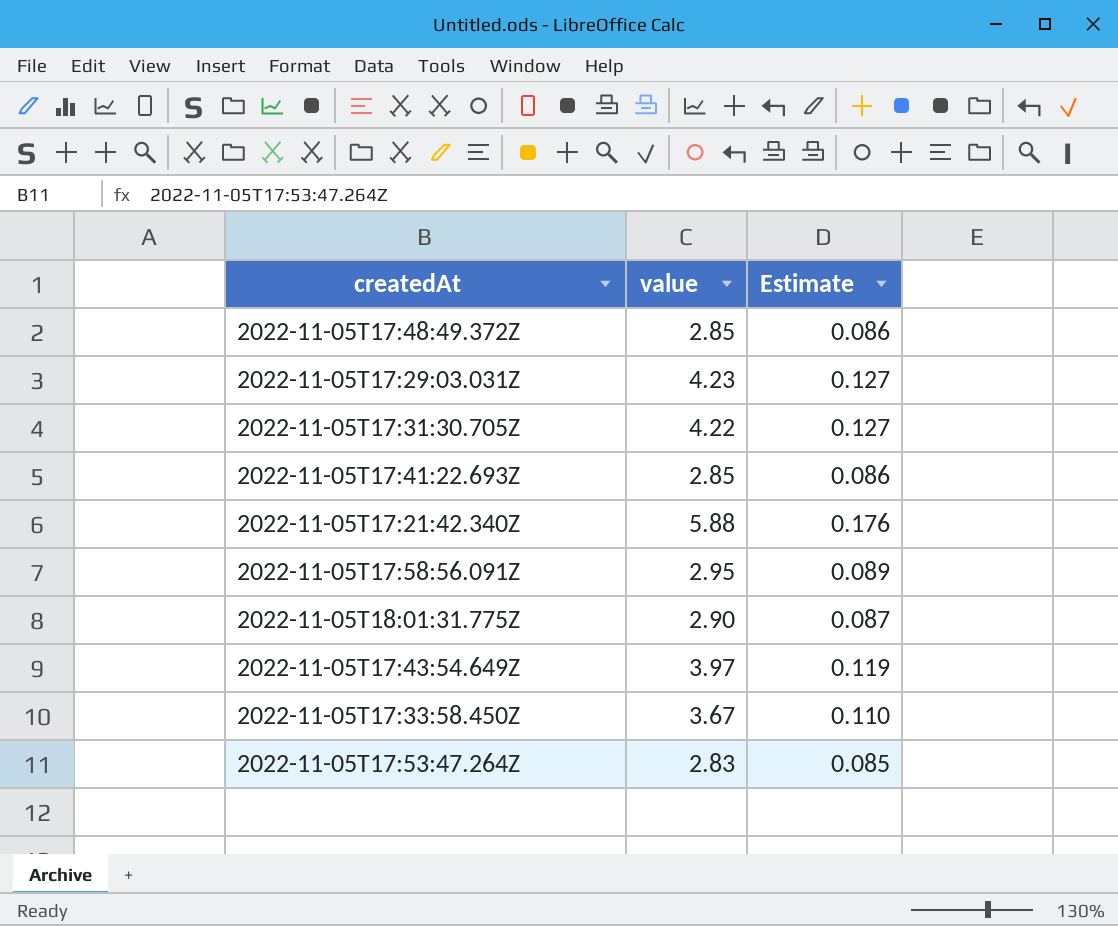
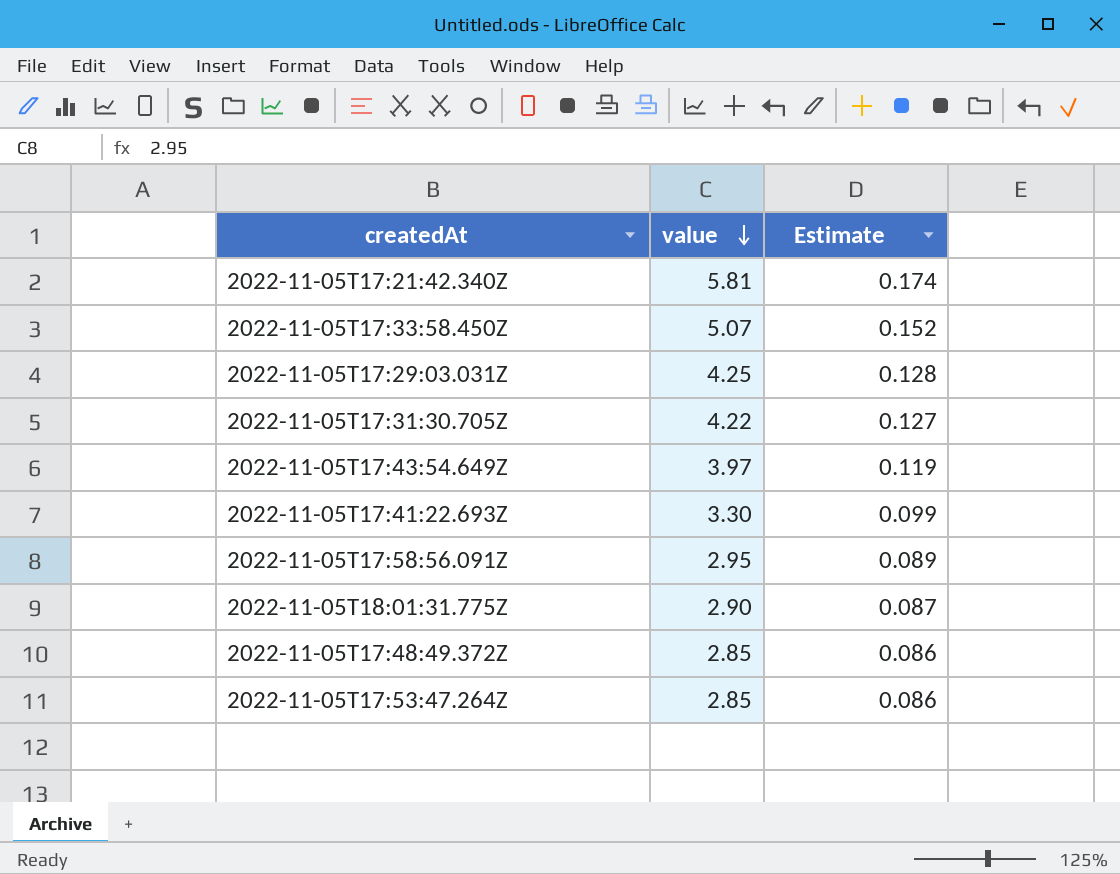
row order: none -> value descending
2022-11-05T17:21:42.340Z | value: 5.88 -> 5.81
2022-11-05T17:21:42.340Z | Estimate: 0.176 -> 0.174
2022-11-05T17:33:58.450Z | value: 3.67 -> 5.07
2022-11-05T17:33:58.450Z | Estimate: 0.110 -> 0.152
2022-11-05T17:29:03.031Z | value: 4.23 -> 4.25
2022-11-05T17:29:03.031Z | Estimate: 0.127 -> 0.128
2022-11-05T17:41:22.693Z | value: 2.85 -> 3.30
2022-11-05T17:41:22.693Z | Estimate: 0.086 -> 0.099
2022-11-05T17:53:47.264Z | value: 2.83 -> 2.85
2022-11-05T17:53:47.264Z | Estimate: 0.085 -> 0.086

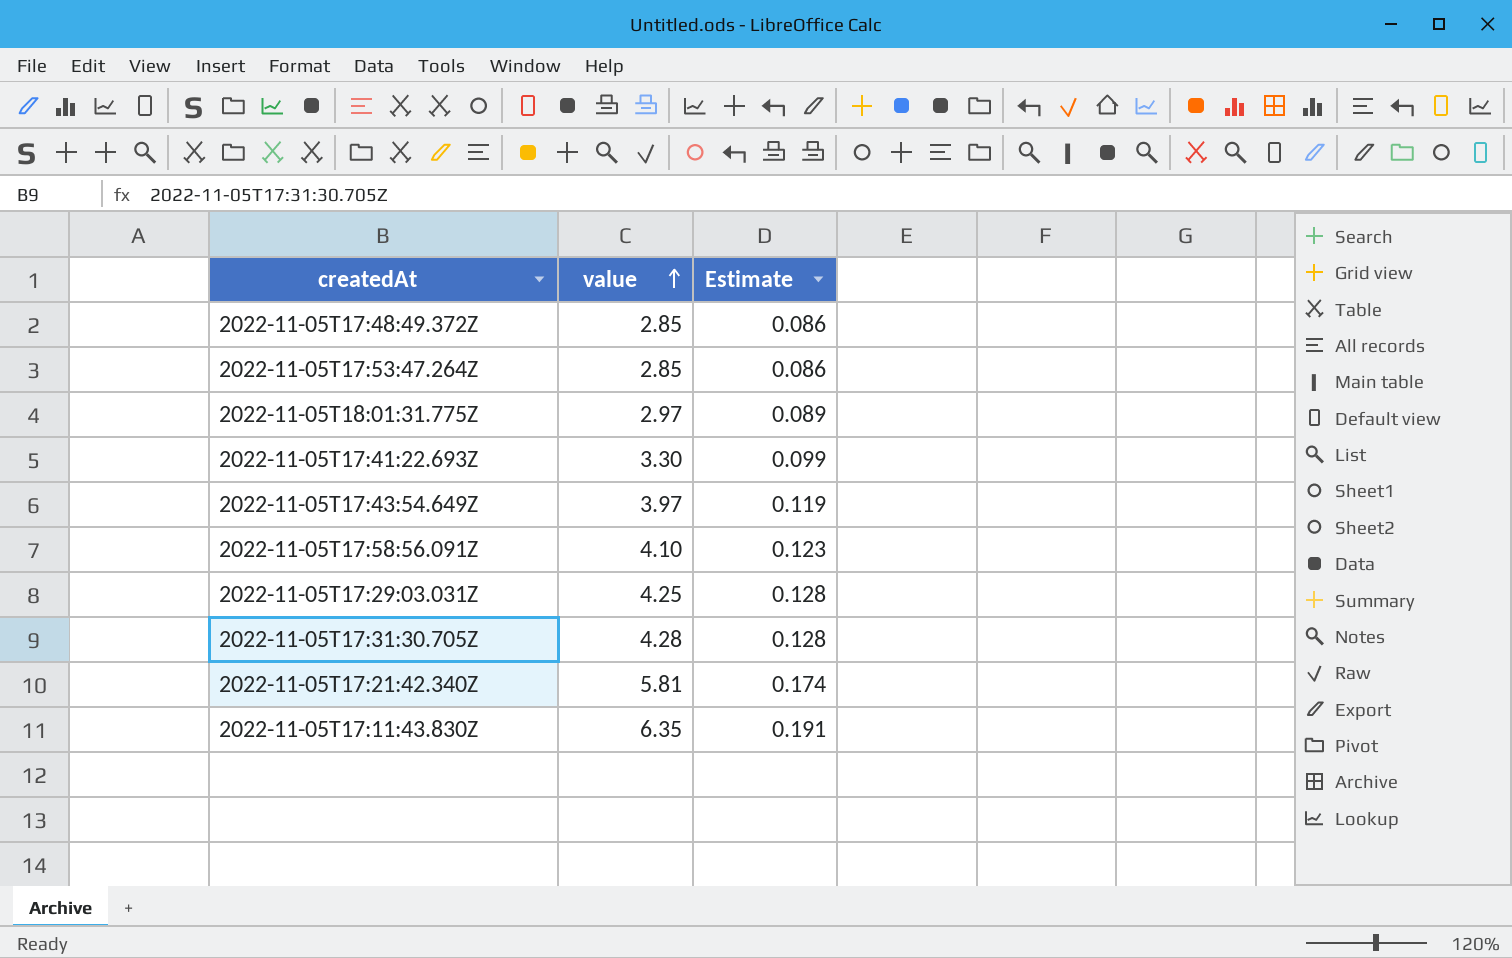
row order: value descending -> value ascending
row 2022-11-05T17:33:58.450Z: 5.07 | 0.152 -> none
2022-11-05T18:01:31.775Z | value: 2.90 -> 2.97
2022-11-05T18:01:31.775Z | Estimate: 0.087 -> 0.089
2022-11-05T17:58:56.091Z | value: 2.95 -> 4.10
2022-11-05T17:58:56.091Z | Estimate: 0.089 -> 0.123
2022-11-05T17:31:30.705Z | value: 4.22 -> 4.28
2022-11-05T17:31:30.705Z | Estimate: 0.127 -> 0.128
row 2022-11-05T17:11:43.830Z: none -> 6.35 | 0.191

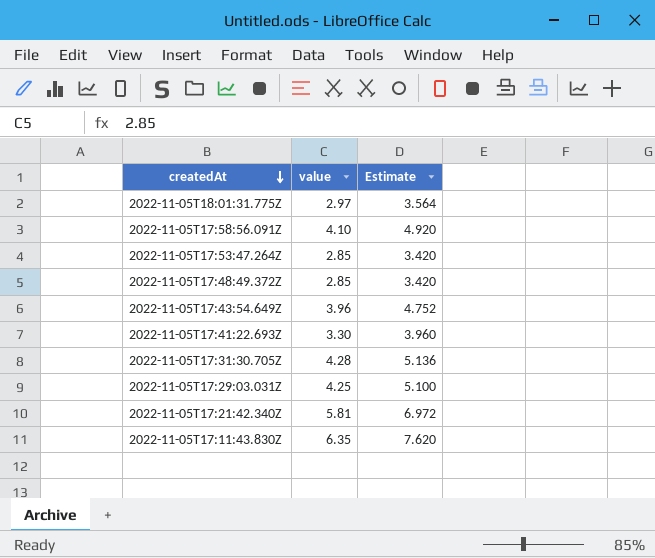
row order: value ascending -> createdAt descending
column Estimate | formula: [value] * 0.03 -> [value] * 1.2
2022-11-05T17:43:54.649Z | value: 3.97 -> 3.96

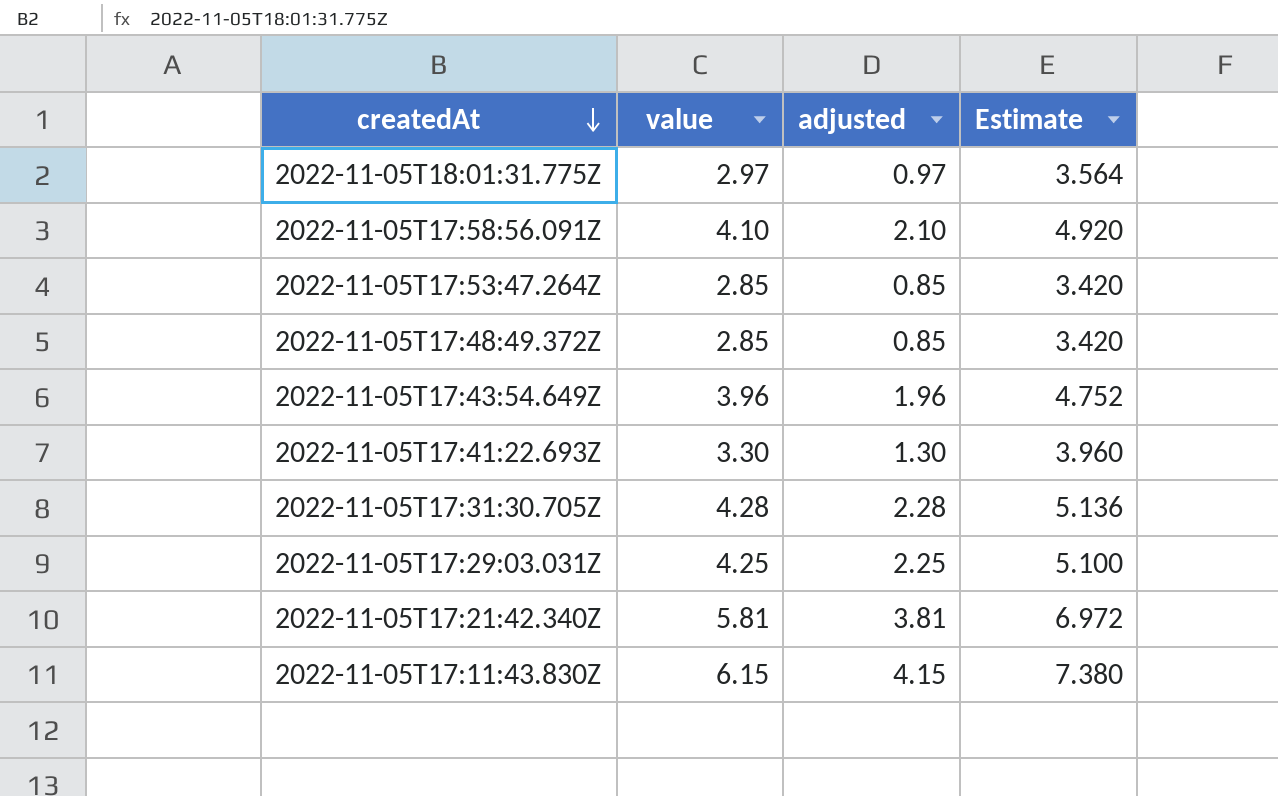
column adjusted | formula: none -> [value] - 2
2022-11-05T17:11:43.830Z | value: 6.35 -> 6.15
2022-11-05T17:11:43.830Z | Estimate: 7.620 -> 7.380

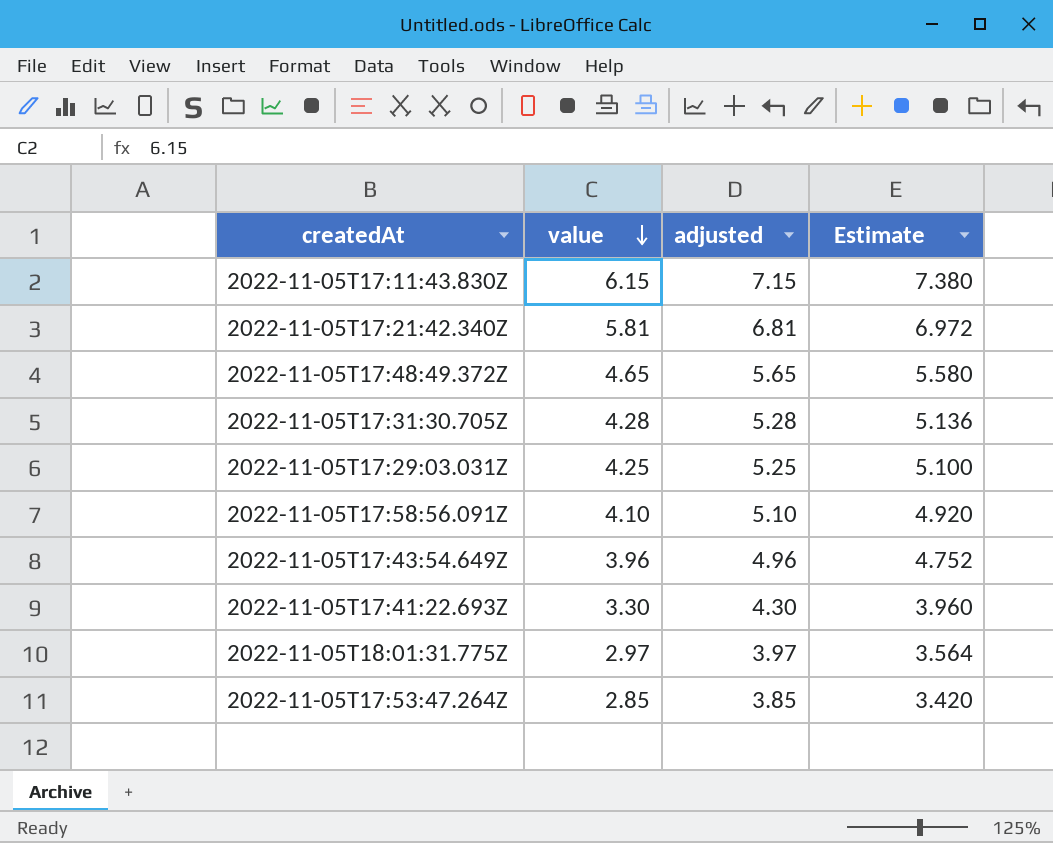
row order: createdAt descending -> value descending
column adjusted | formula: [value] - 2 -> [value] + 1
2022-11-05T17:48:49.372Z | value: 2.85 -> 4.65
2022-11-05T17:48:49.372Z | Estimate: 3.420 -> 5.580

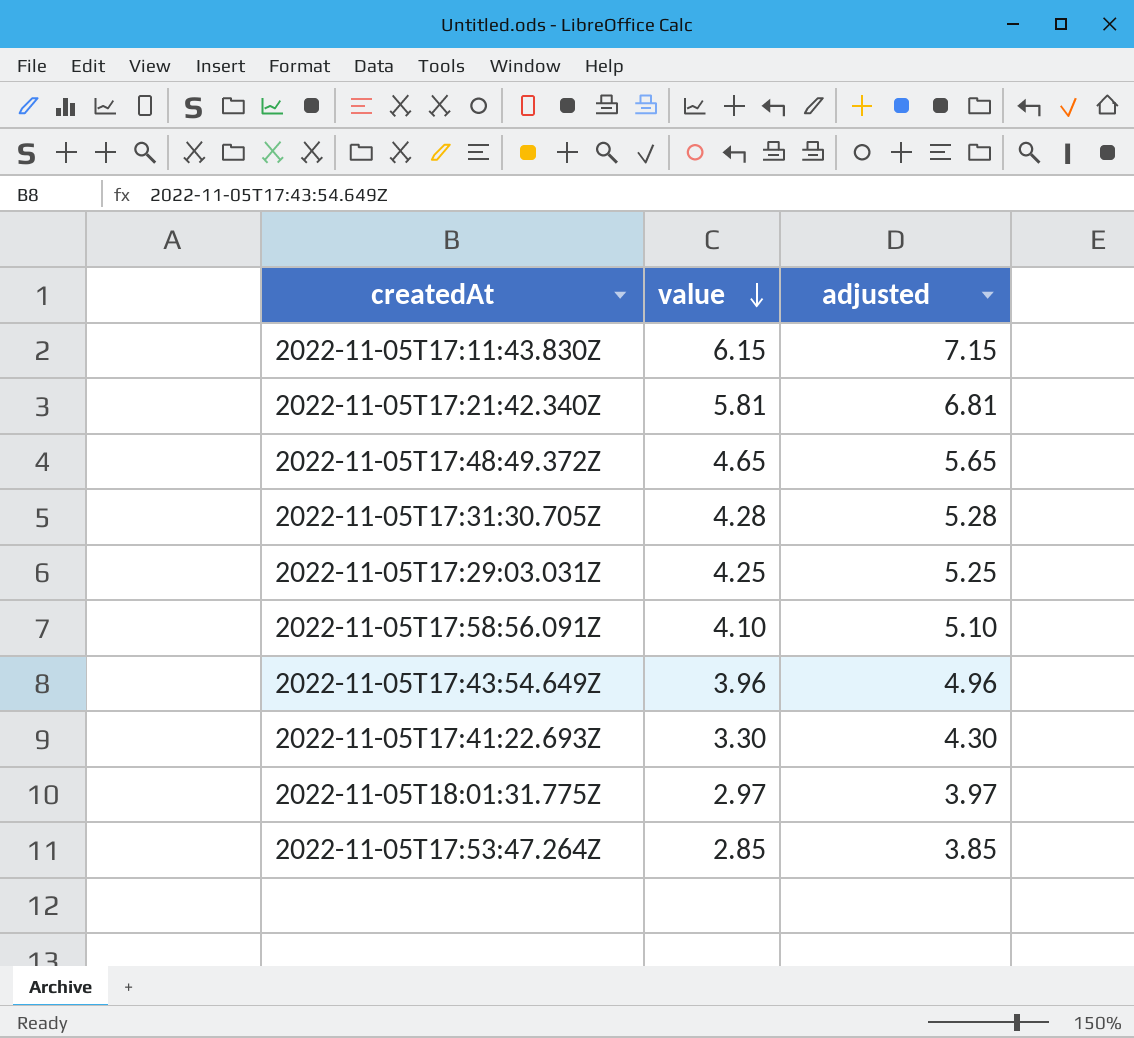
column Estimate | formula: [value] * 1.2 -> none

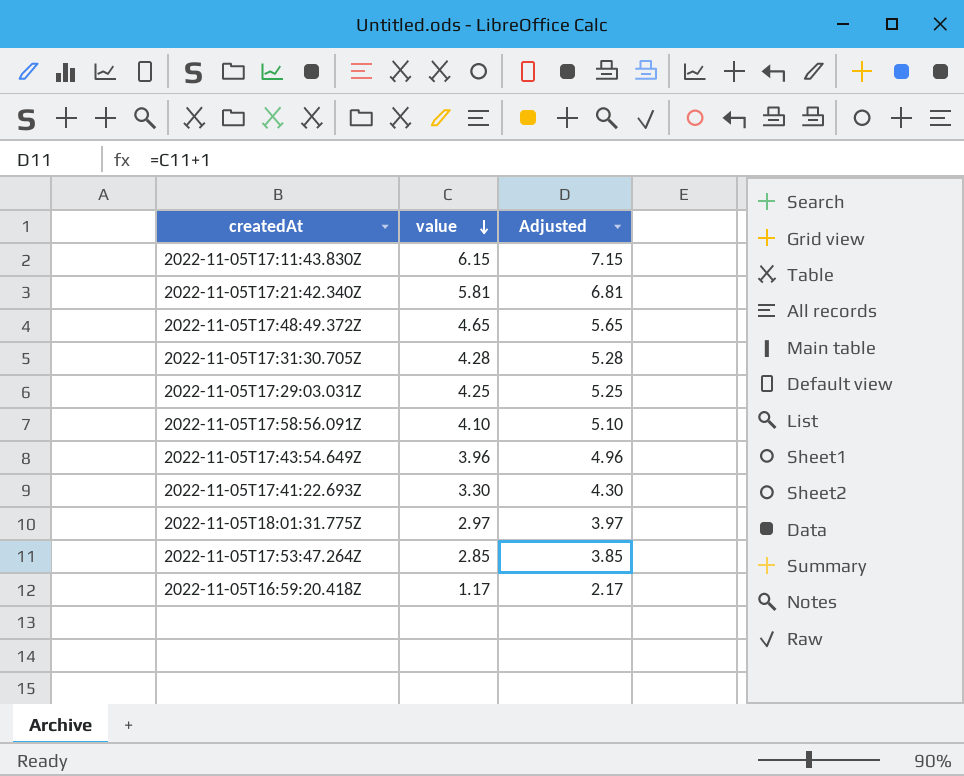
column name: adjusted -> Adjusted
row 2022-11-05T16:59:20.418Z: none -> 1.17 | 2.17

